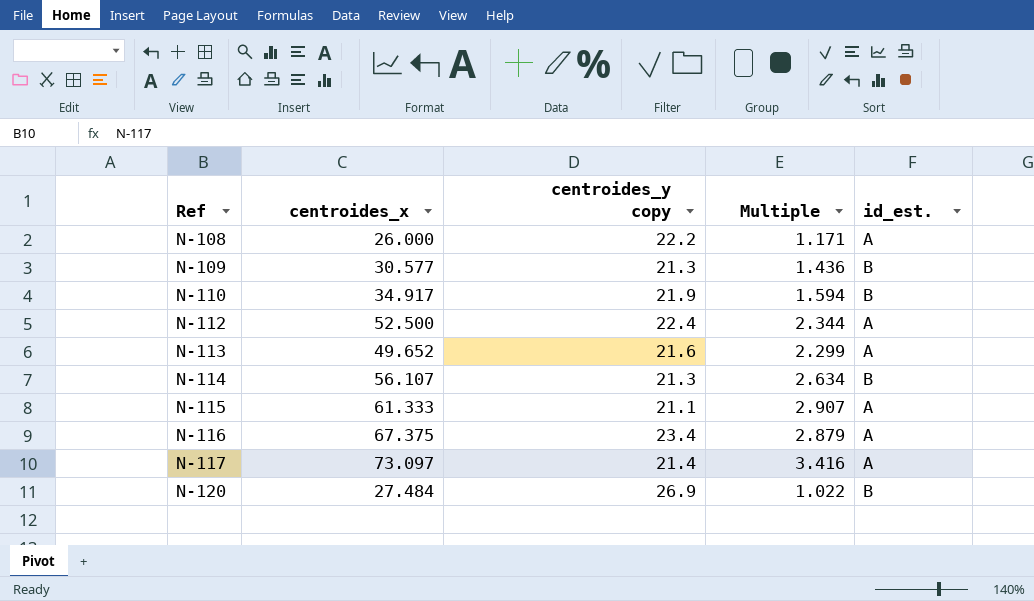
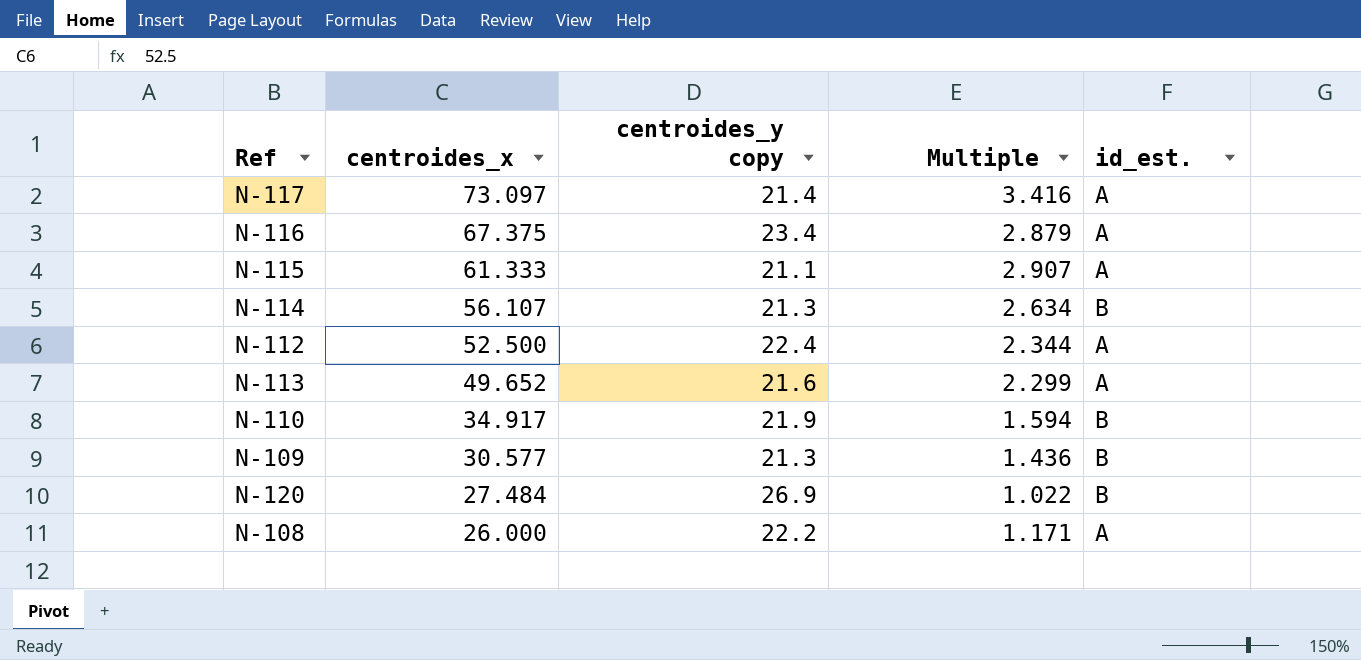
row order: Ref ascending -> centroides_x descending

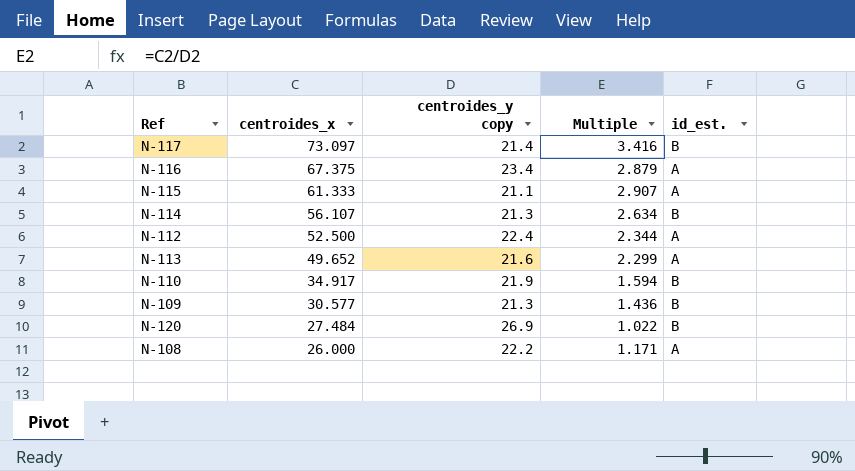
N-117 | id_est.: A -> B

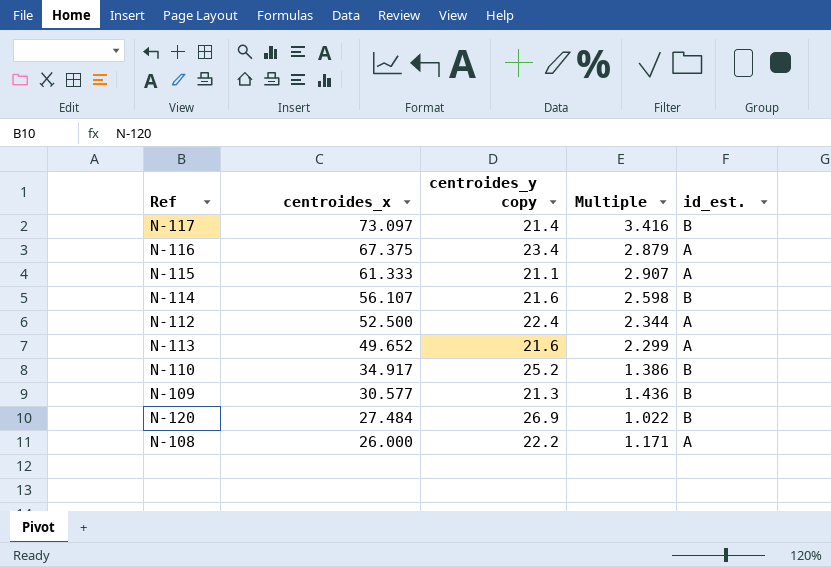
N-114 | centroides_y copy: 21.3 -> 21.6
N-114 | Multiple: 2.634 -> 2.598
N-110 | centroides_y copy: 21.9 -> 25.2
N-110 | Multiple: 1.594 -> 1.386

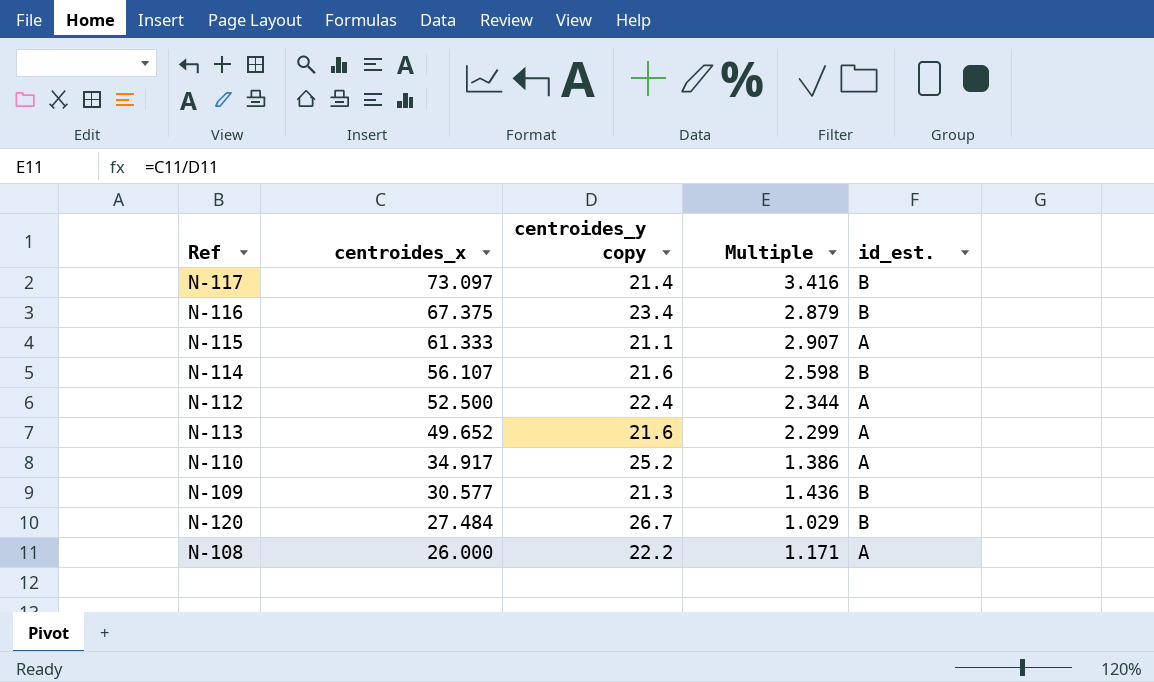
N-116 | id_est.: A -> B
N-110 | id_est.: B -> A
N-120 | centroides_y copy: 26.9 -> 26.7
N-120 | Multiple: 1.022 -> 1.029

